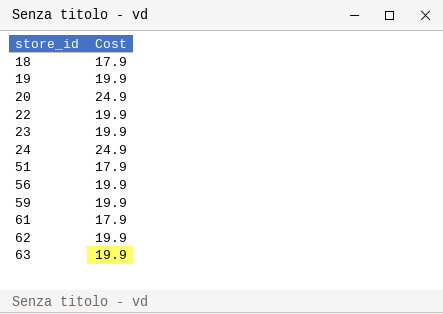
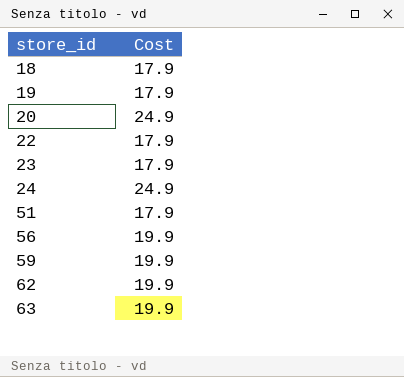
row 61: 17.9 -> none
19 | Cost: 19.9 -> 17.9
22 | Cost: 19.9 -> 17.9
23 | Cost: 19.9 -> 17.9

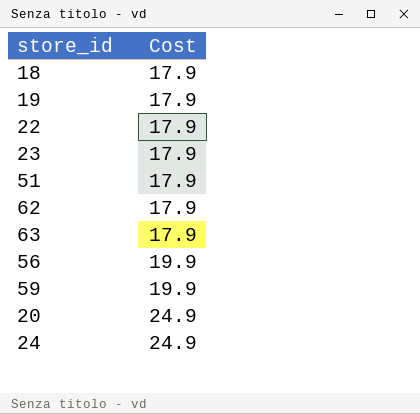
row order: store_id ascending -> Cost ascending
62 | Cost: 19.9 -> 17.9
63 | Cost: 19.9 -> 17.9

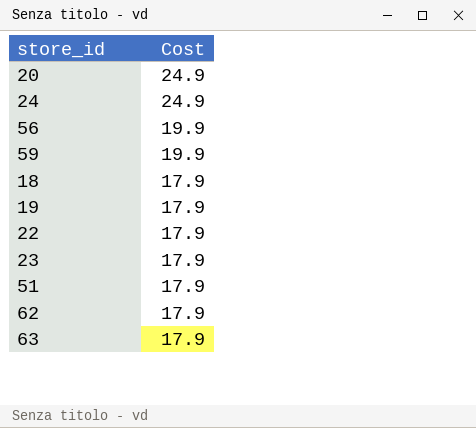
row order: Cost ascending -> Cost descending

